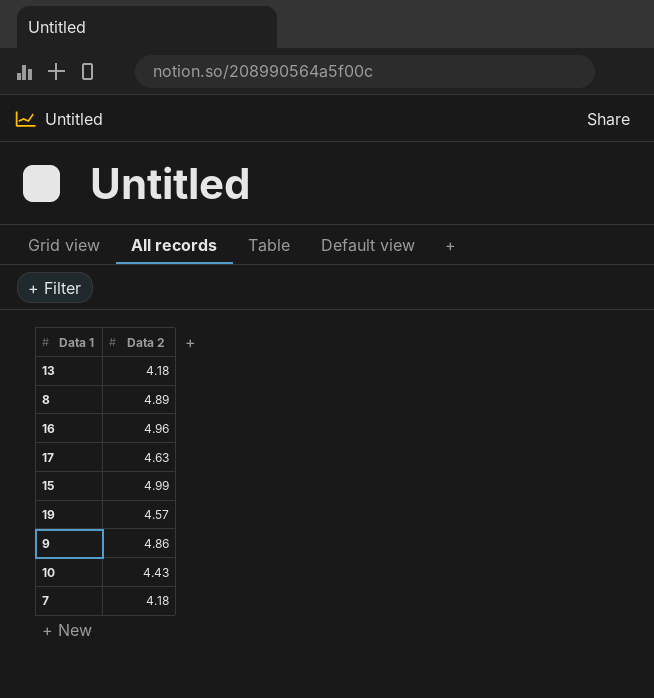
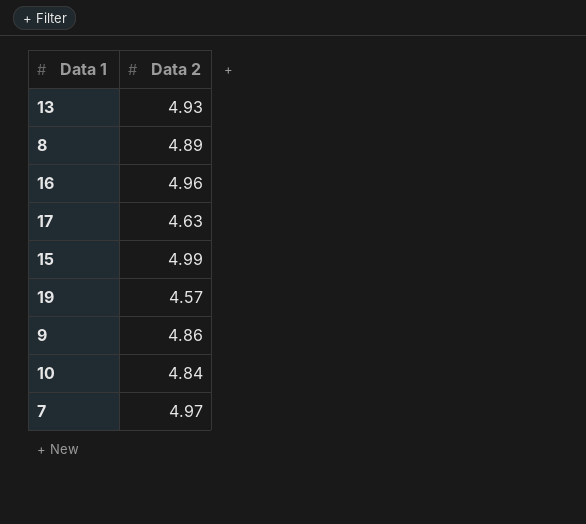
13 | Data 2: 4.18 -> 4.93
10 | Data 2: 4.43 -> 4.84
7 | Data 2: 4.18 -> 4.97

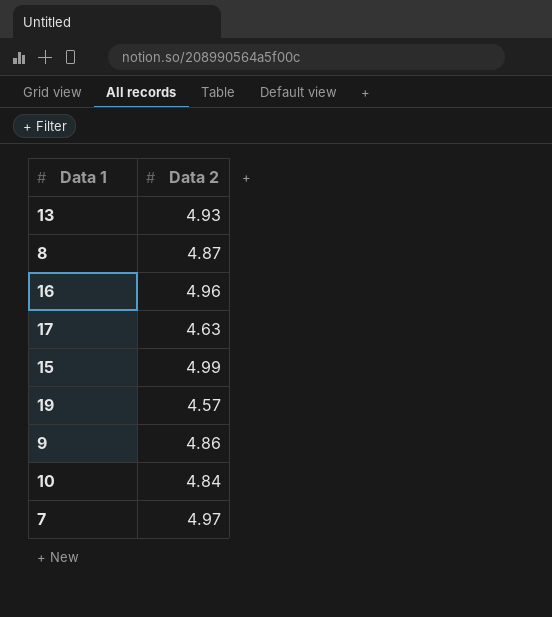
8 | Data 2: 4.89 -> 4.87

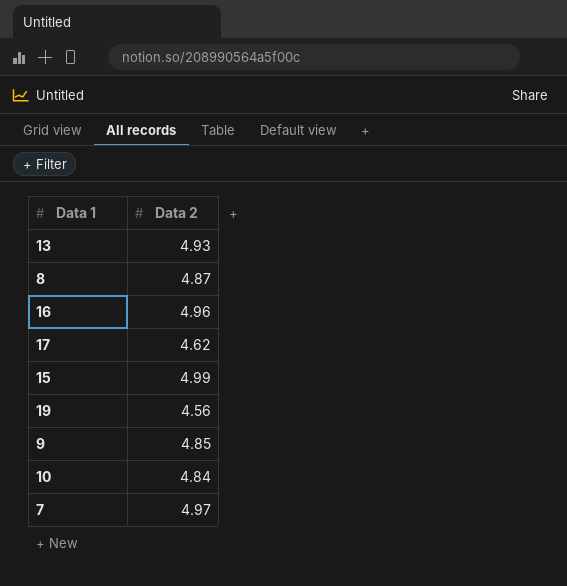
17 | Data 2: 4.63 -> 4.62
19 | Data 2: 4.57 -> 4.56
9 | Data 2: 4.86 -> 4.85

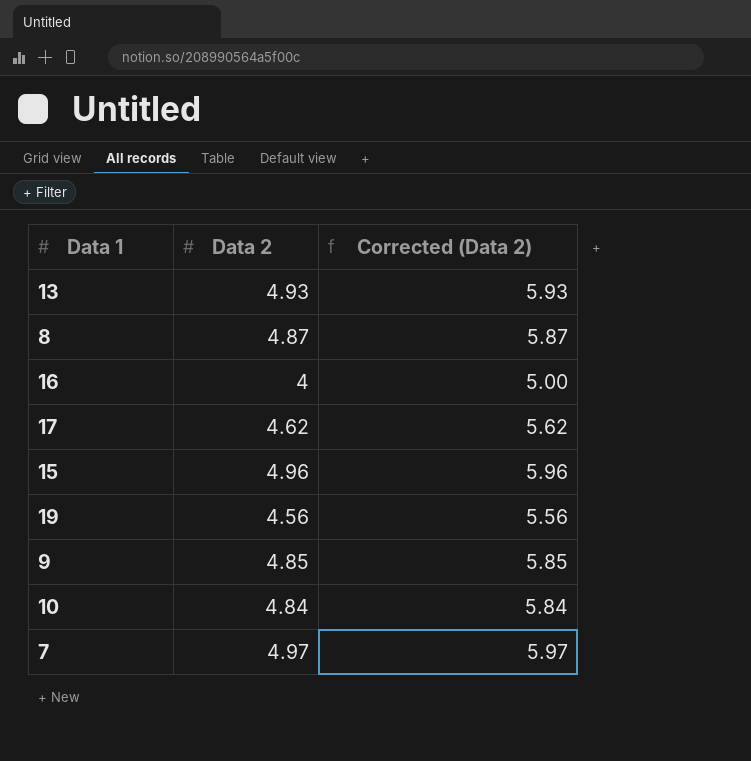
column Corrected (Data 2) | formula: none -> [Data 2] + 1
16 | Data 2: 4.96 -> 4
15 | Data 2: 4.99 -> 4.96

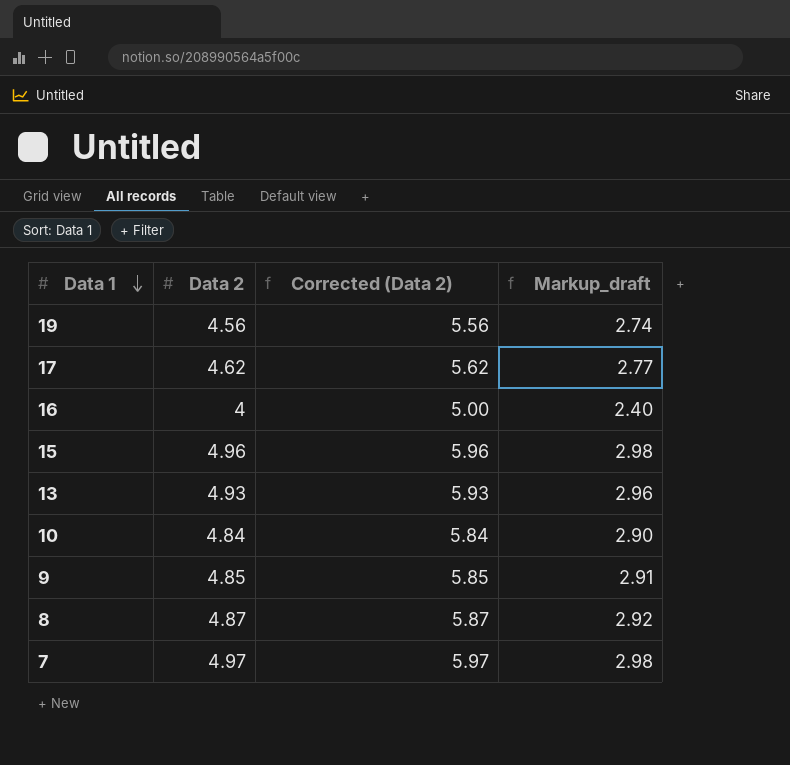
row order: none -> Data 1 descending
column Markup_draft | formula: none -> [Data 2] * 0.6

